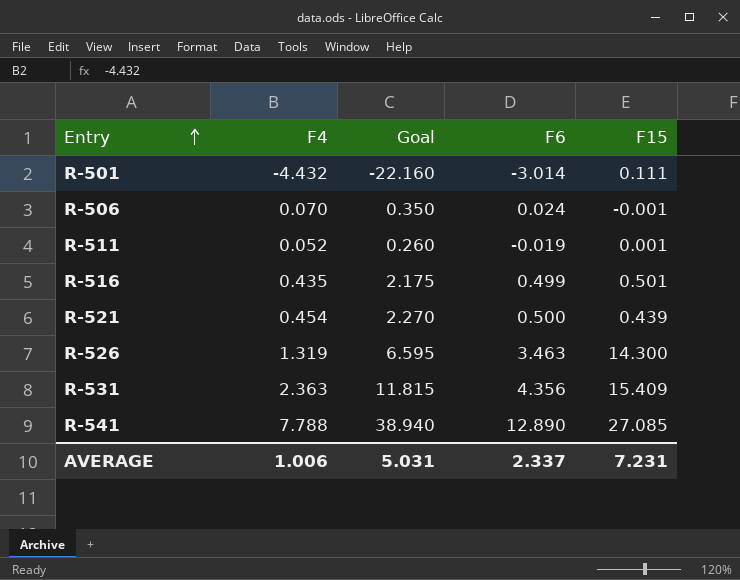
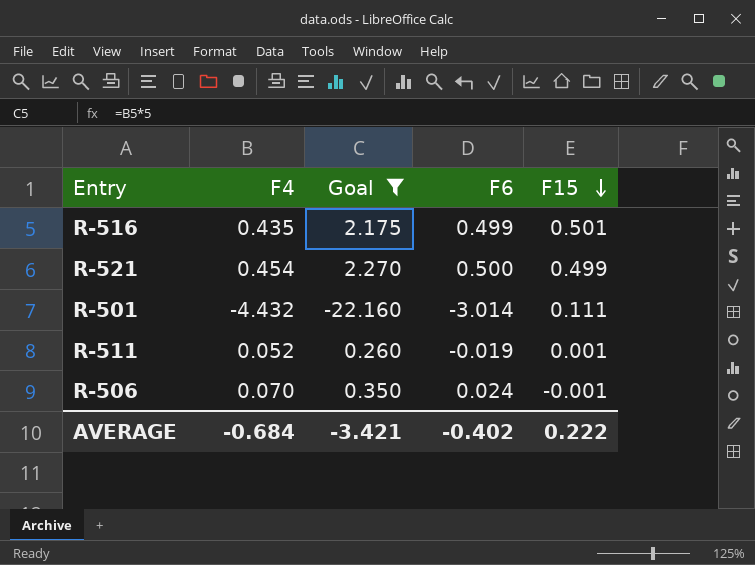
filter: none -> Goal <= 2.270
row order: Entry ascending -> F15 descending
R-521 | F15: 0.439 -> 0.499
AVERAGE | F4: 1.006 -> -0.684
AVERAGE | Goal: 5.031 -> -3.421
AVERAGE | F6: 2.337 -> -0.402
AVERAGE | F15: 7.231 -> 0.222

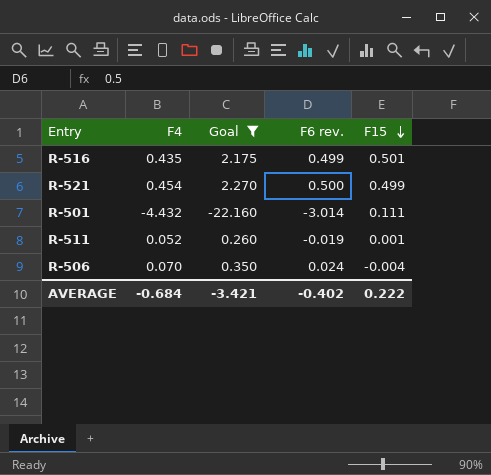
column name: F6 -> F6 rev.
R-506 | F15: -0.001 -> -0.004

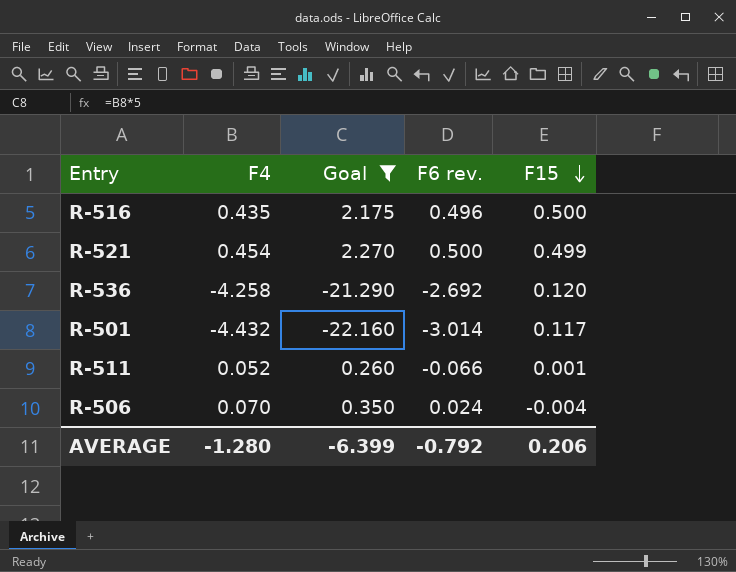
R-516 | F6 rev.: 0.499 -> 0.496
R-516 | F15: 0.501 -> 0.500
row R-536: none -> -4.258 | -21.290 | -2.692 | 0.120
R-501 | F15: 0.111 -> 0.117
R-511 | F6 rev.: -0.019 -> -0.066
AVERAGE | F4: -0.684 -> -1.280
AVERAGE | Goal: -3.421 -> -6.399
AVERAGE | F6 rev.: -0.402 -> -0.792
AVERAGE | F15: 0.222 -> 0.206

